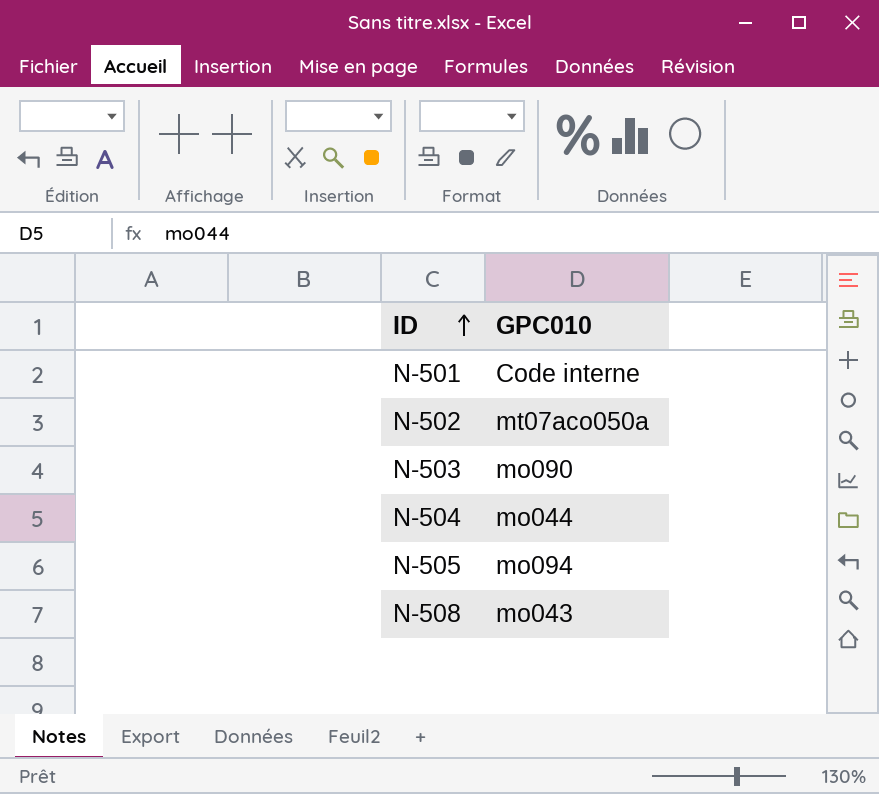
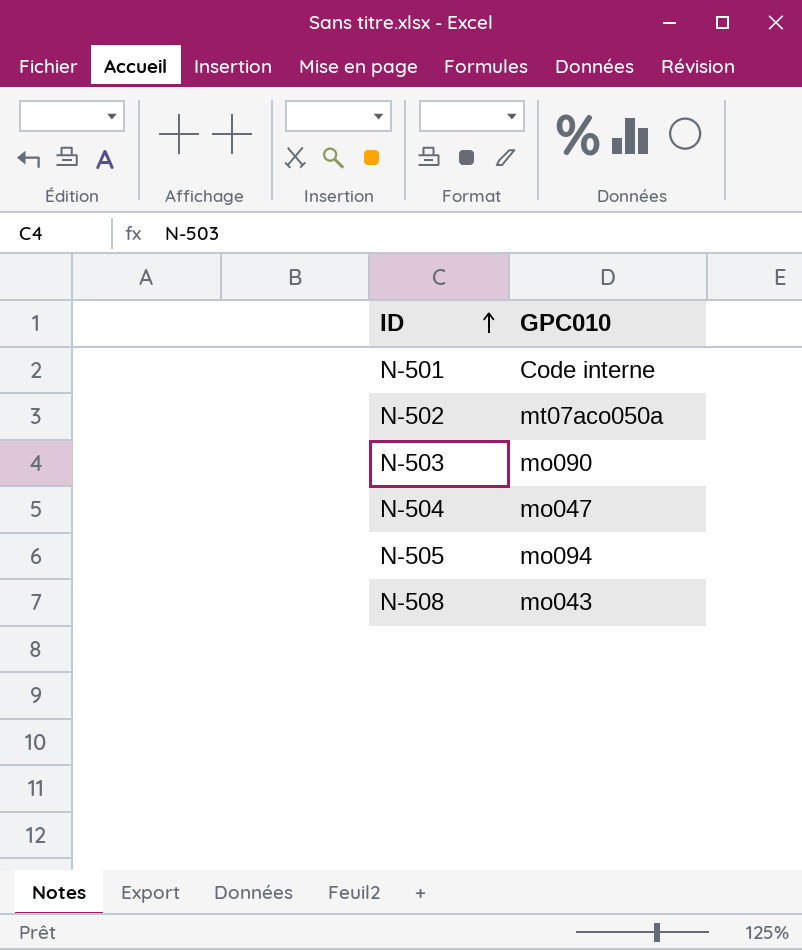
N-504 | GPC010: mo044 -> mo047

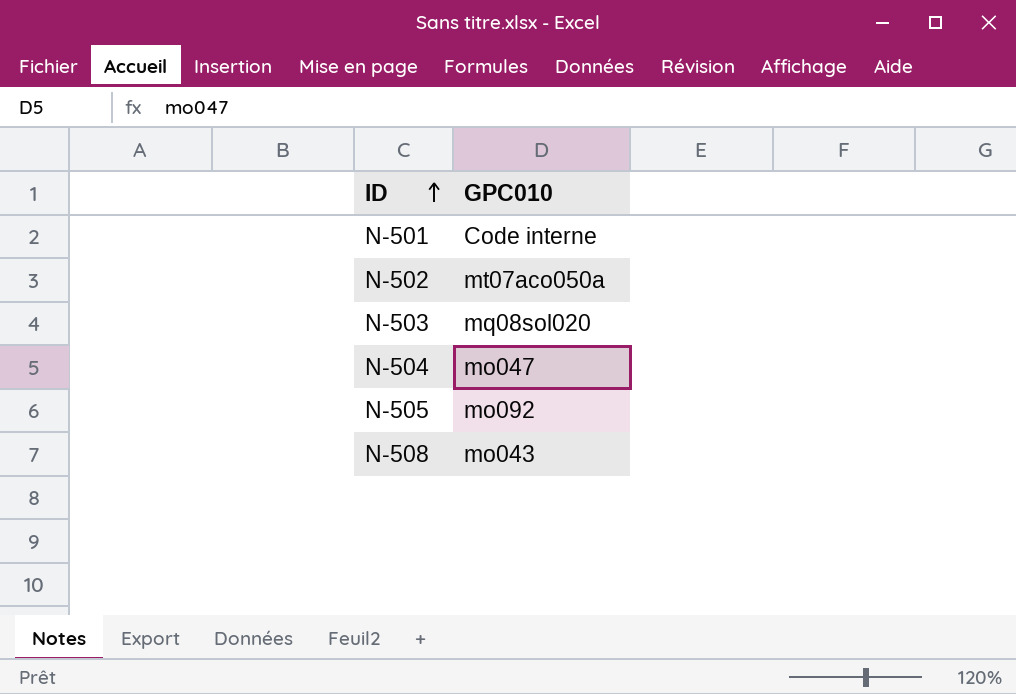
N-503 | GPC010: mo090 -> mq08sol020
N-505 | GPC010: mo094 -> mo092

